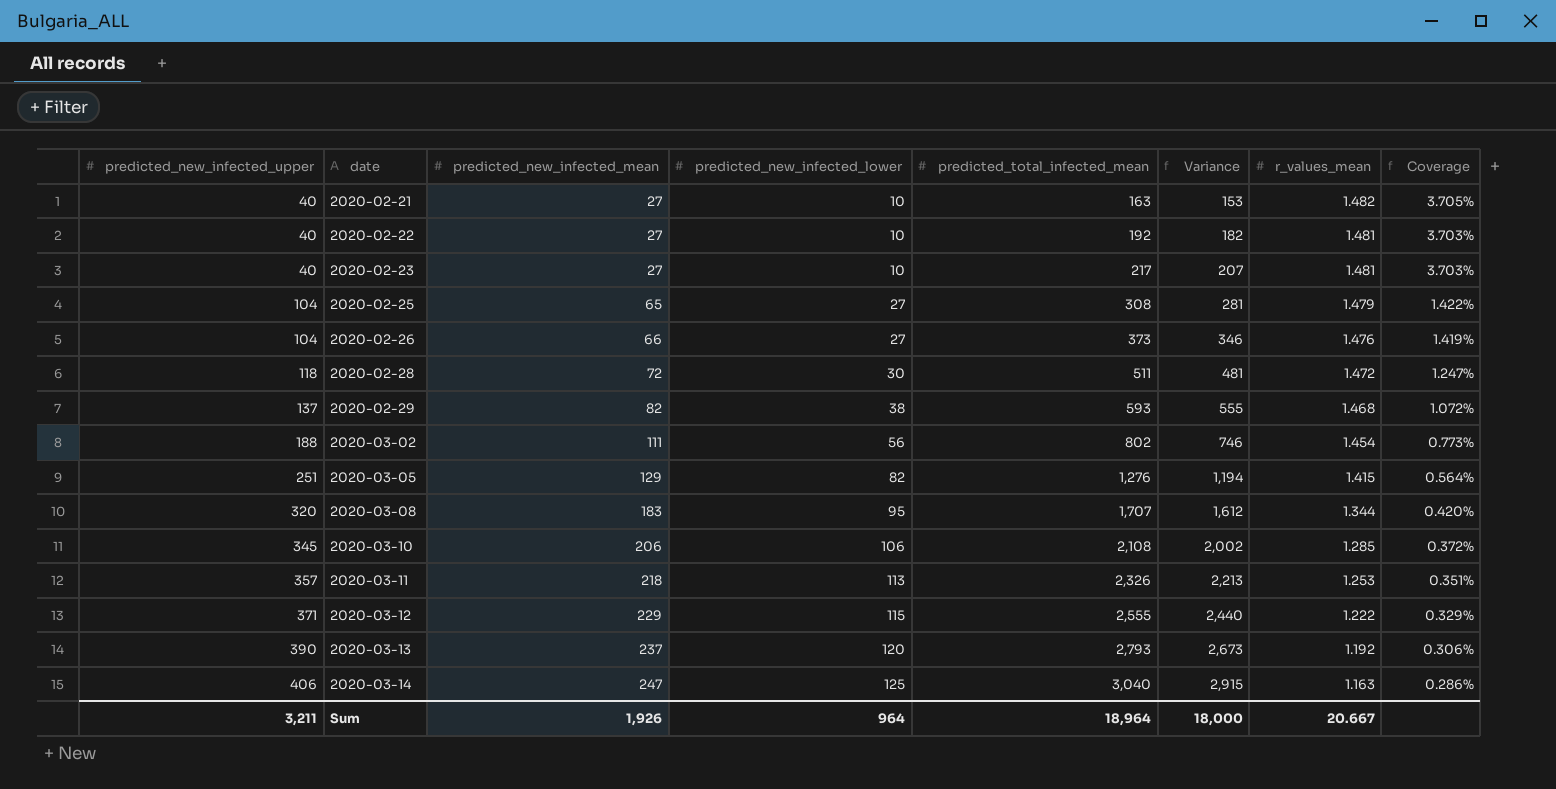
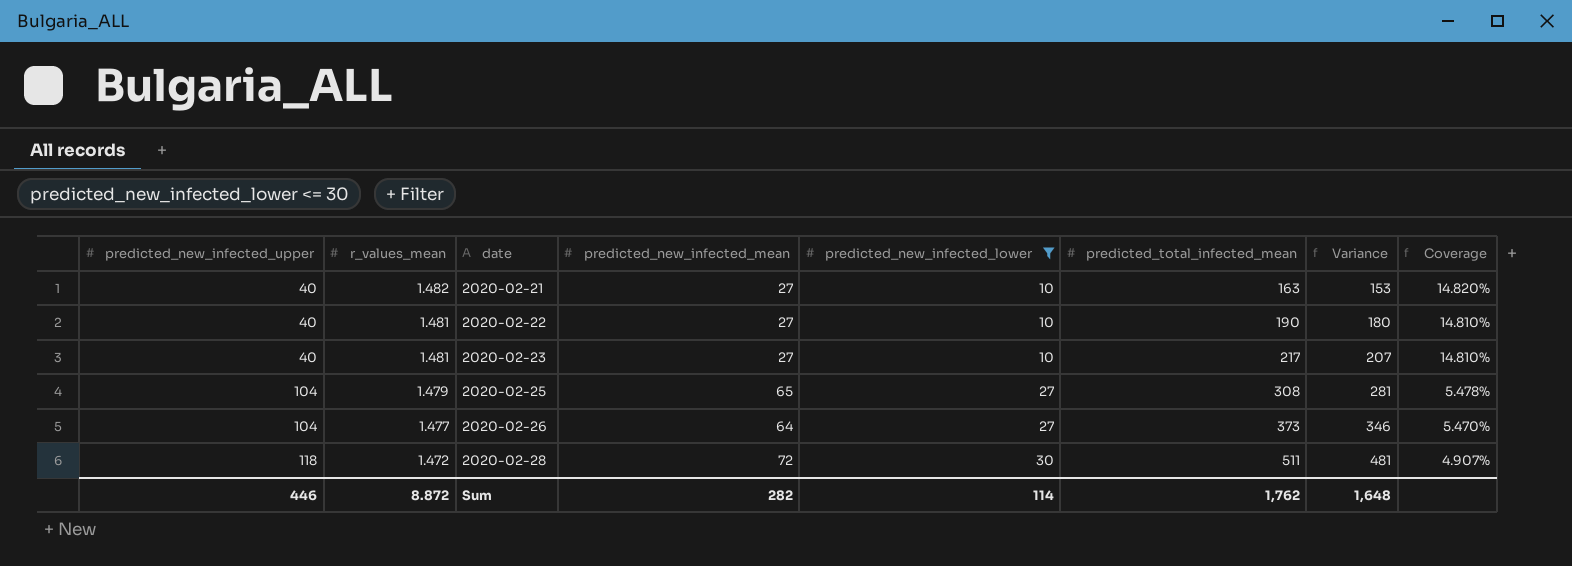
filter: none -> predicted_new_infected_lower <= 30
column r_values_mean | position: 7 -> 2
column Coverage | formula: [r_values_mean] / [predicted_new_infected_upper] -> [r_values_mean] / [predicted_new_infected_lower]
2020-02-22 | predicted_total_infected_mean: 192 -> 190
2020-02-22 | Variance: 182 -> 180
2020-02-26 | r_values_mean: 1.476 -> 1.477
2020-02-26 | predicted_new_infected_mean: 66 -> 64
Sum | predicted_new_infected_upper: 3,211 -> 446
Sum | r_values_mean: 20.667 -> 8.872
Sum | predicted_new_infected_mean: 1,926 -> 282
Sum | predicted_new_infected_lower: 964 -> 114
Sum | predicted_total_infected_mean: 18,964 -> 1,762
Sum | Variance: 18,000 -> 1,648

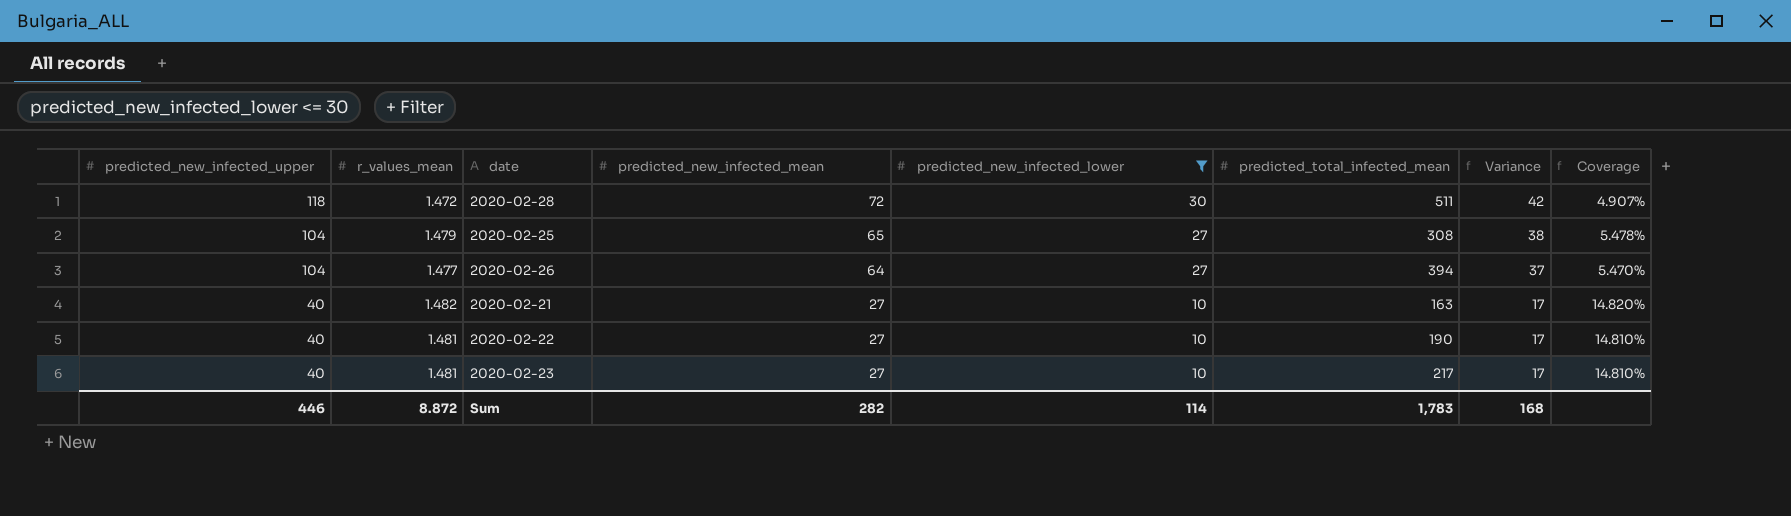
row order: predicted_new_infected_upper ascending -> predicted_new_infected_upper descending
column Variance | formula: [predicted_total_infected_mean] - [predicted_new_infected_lower] -> [predicted_new_infected_mean] - [predicted_new_infected_lower]
2020-02-26 | predicted_total_infected_mean: 373 -> 394
Sum | predicted_total_infected_mean: 1,762 -> 1,783
Sum | Variance: 1,648 -> 168

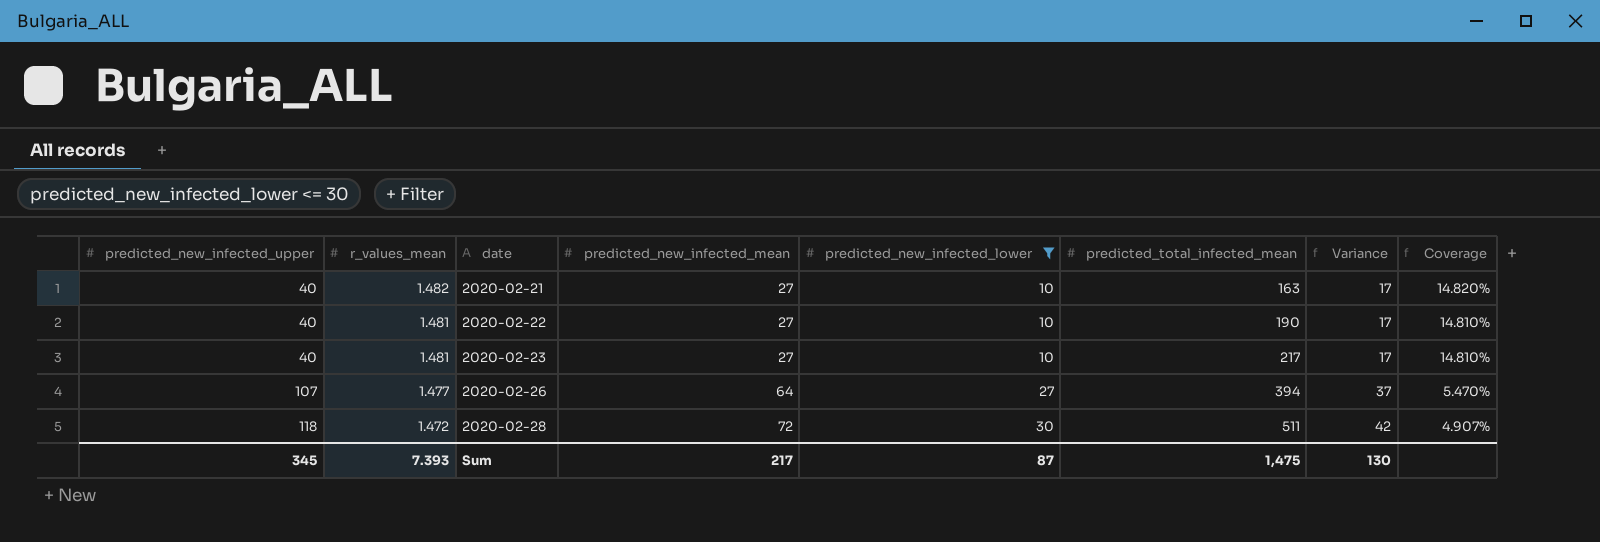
row order: predicted_new_infected_upper descending -> predicted_new_infected_upper ascending
row 2020-02-25: 104 | 1.479 | 65 | 27 | 308 | 38 | 5.478% -> none
2020-02-26 | predicted_new_infected_upper: 104 -> 107
Sum | predicted_new_infected_upper: 446 -> 345
Sum | r_values_mean: 8.872 -> 7.393
Sum | predicted_new_infected_mean: 282 -> 217
Sum | predicted_new_infected_lower: 114 -> 87
Sum | predicted_total_infected_mean: 1,783 -> 1,475
Sum | Variance: 168 -> 130

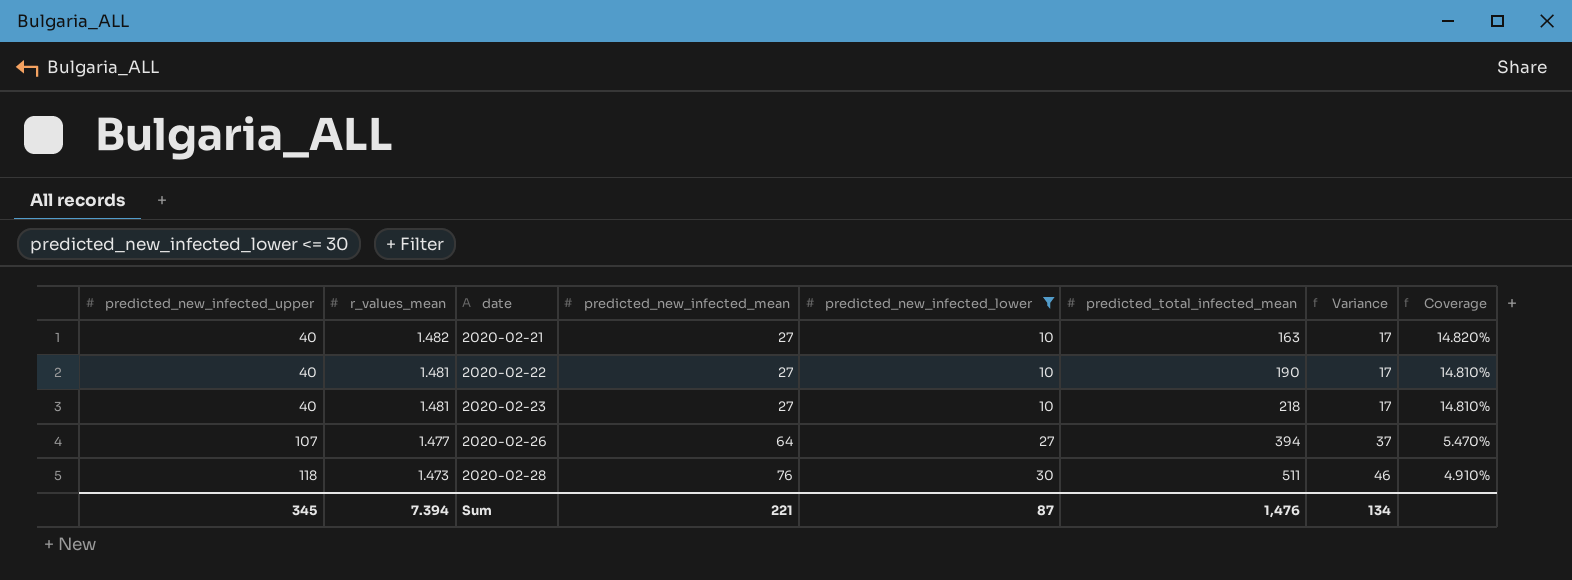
2020-02-23 | predicted_total_infected_mean: 217 -> 218
2020-02-28 | r_values_mean: 1.472 -> 1.473
2020-02-28 | predicted_new_infected_mean: 72 -> 76
2020-02-28 | Variance: 42 -> 46
2020-02-28 | Coverage: 4.907% -> 4.910%
Sum | r_values_mean: 7.393 -> 7.394
Sum | predicted_new_infected_mean: 217 -> 221
Sum | predicted_total_infected_mean: 1,475 -> 1,476
Sum | Variance: 130 -> 134

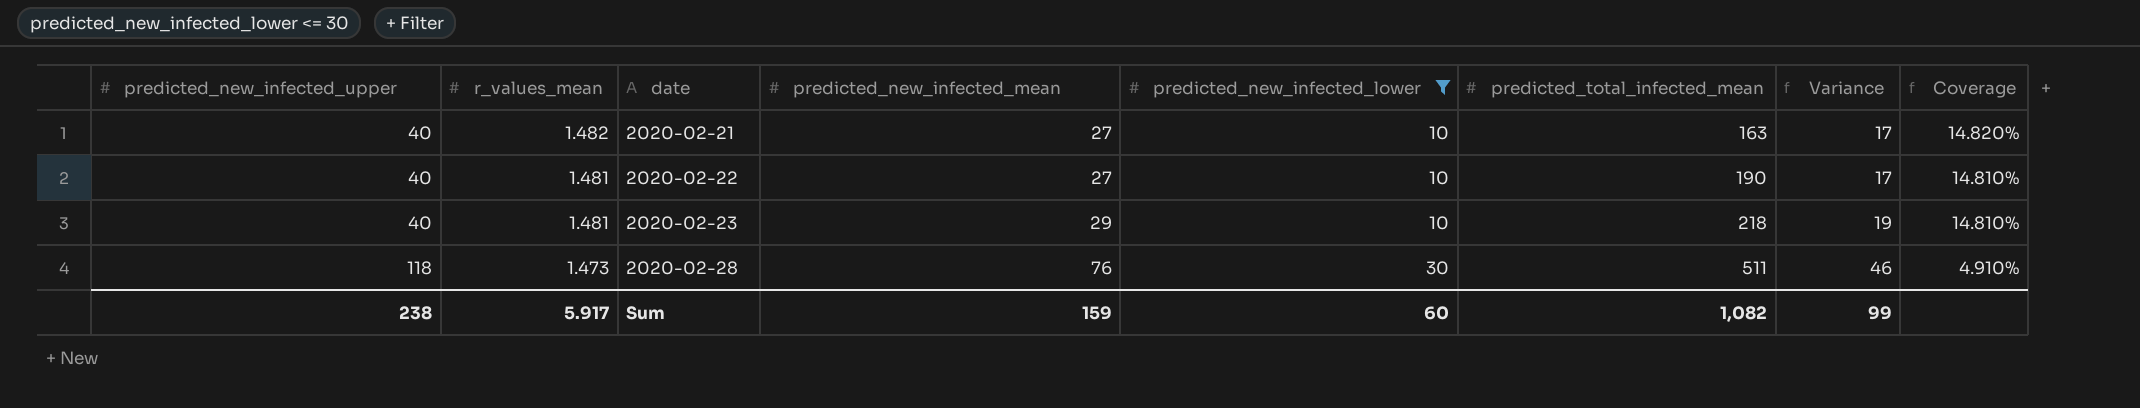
row 2020-02-26: 107 | 1.477 | 64 | 27 | 394 | 37 | 5.470% -> none
2020-02-23 | predicted_new_infected_mean: 27 -> 29
2020-02-23 | Variance: 17 -> 19
Sum | predicted_new_infected_upper: 345 -> 238
Sum | r_values_mean: 7.394 -> 5.917
Sum | predicted_new_infected_mean: 221 -> 159
Sum | predicted_new_infected_lower: 87 -> 60
Sum | predicted_total_infected_mean: 1,476 -> 1,082
Sum | Variance: 134 -> 99

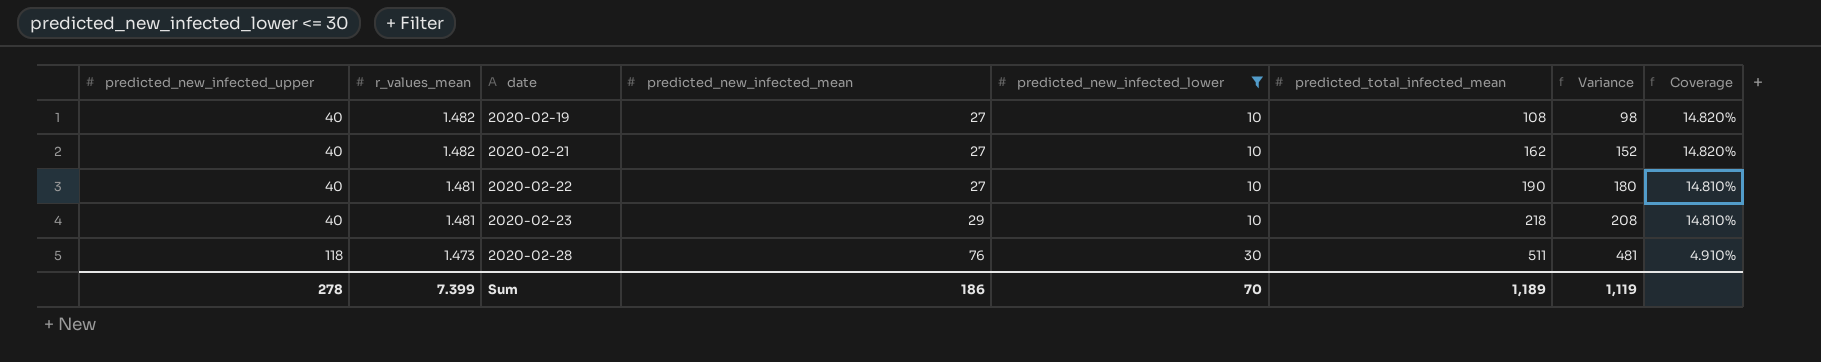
column Variance | formula: [predicted_new_infected_mean] - [predicted_new_infected_lower] -> [predicted_total_infected_mean] - [predicted_new_infected_lower]
row 2020-02-19: none -> 40 | 1.482 | 27 | 10 | 108 | 98 | 14.820%
2020-02-21 | predicted_total_infected_mean: 163 -> 162
Sum | predicted_new_infected_upper: 238 -> 278
Sum | r_values_mean: 5.917 -> 7.399
Sum | predicted_new_infected_mean: 159 -> 186
Sum | predicted_new_infected_lower: 60 -> 70
Sum | predicted_total_infected_mean: 1,082 -> 1,189
Sum | Variance: 99 -> 1,119

